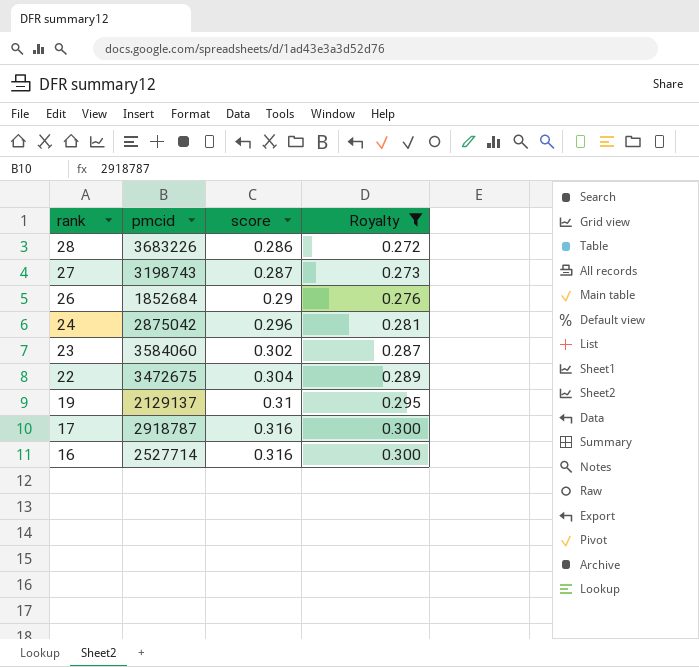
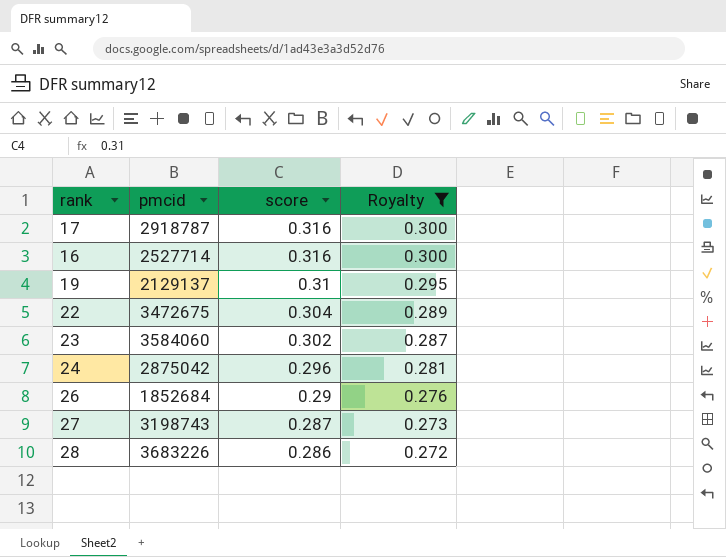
row order: rank descending -> score descending

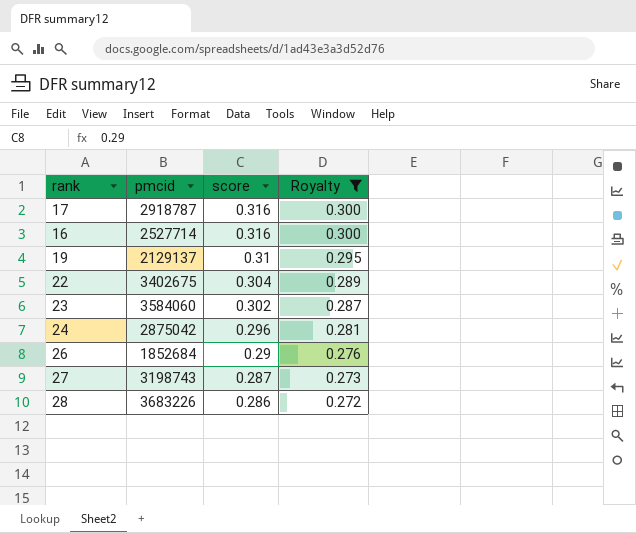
22 | pmcid: 3472675 -> 3402675

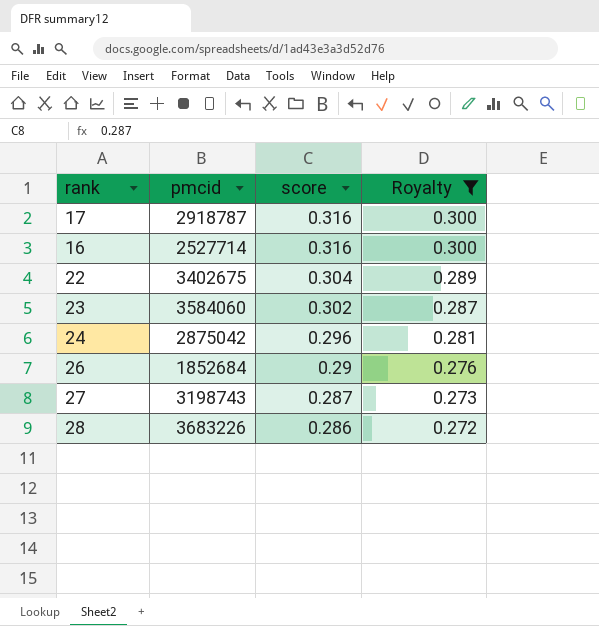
row 19: 2129137 | 0.31 | 0.295 -> none

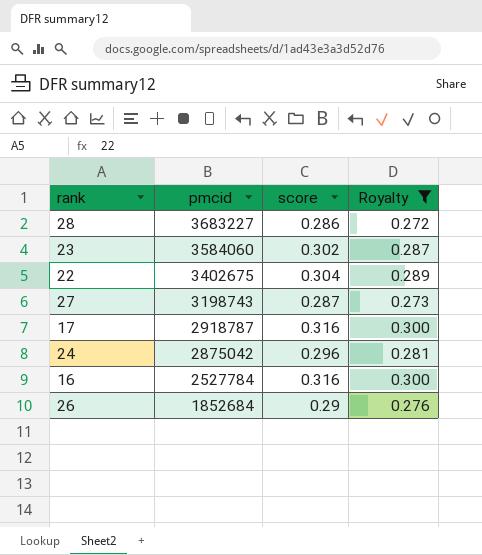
row order: score descending -> pmcid descending
28 | pmcid: 3683226 -> 3683227
16 | pmcid: 2527714 -> 2527784

